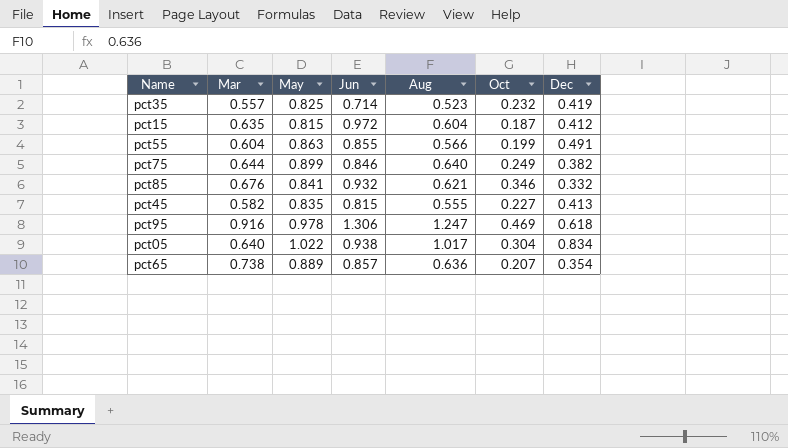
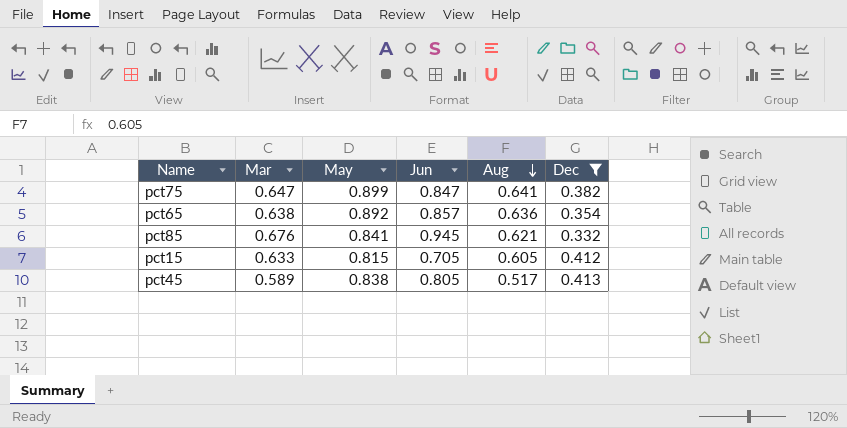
filter: none -> Dec <= 0.413
row order: none -> Aug descending
column Oct | position: 6 -> none
pct75 | Mar: 0.644 -> 0.647
pct75 | Jun: 0.846 -> 0.847
pct75 | Aug: 0.640 -> 0.641
pct65 | Mar: 0.738 -> 0.638
pct65 | May: 0.889 -> 0.892
pct85 | Jun: 0.932 -> 0.945
pct15 | Mar: 0.635 -> 0.633
pct15 | Jun: 0.972 -> 0.705
pct15 | Aug: 0.604 -> 0.605
pct45 | Mar: 0.582 -> 0.589
pct45 | May: 0.835 -> 0.838
pct45 | Jun: 0.815 -> 0.805
pct45 | Aug: 0.555 -> 0.517

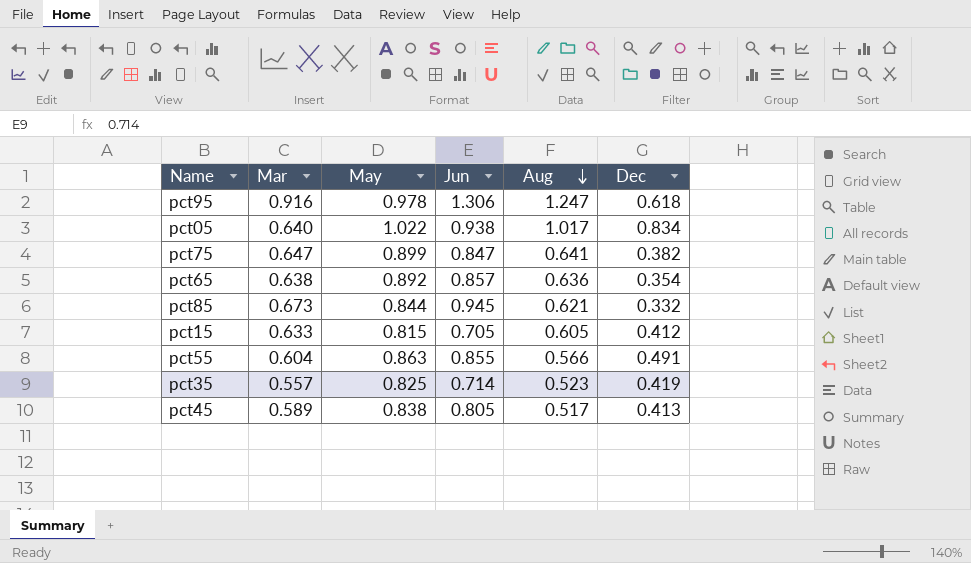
filter: Dec <= 0.413 -> none
pct85 | Mar: 0.676 -> 0.673
pct85 | May: 0.841 -> 0.844

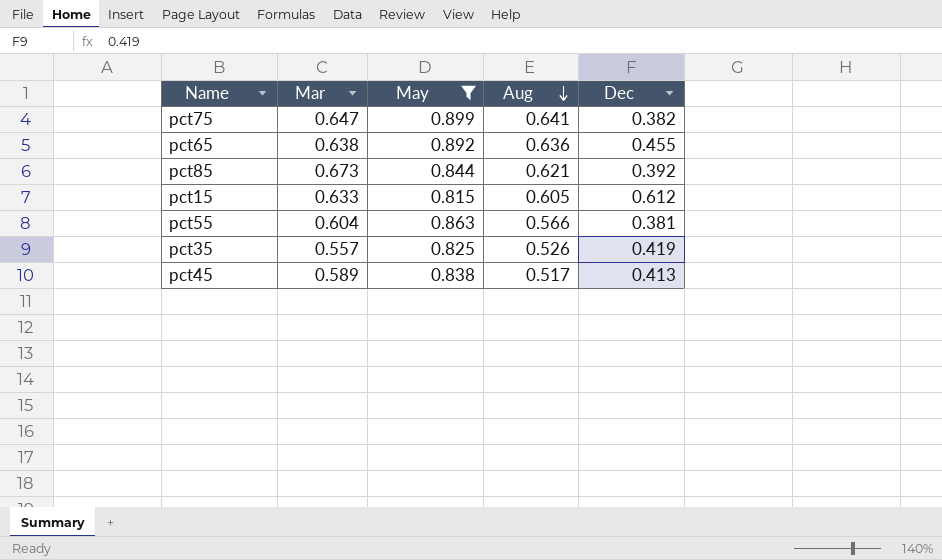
filter: none -> May <= 0.899
column Jun | position: 4 -> none
pct65 | Dec: 0.354 -> 0.455
pct85 | Dec: 0.332 -> 0.392
pct15 | Dec: 0.412 -> 0.612
pct55 | Dec: 0.491 -> 0.381
pct35 | Aug: 0.523 -> 0.526

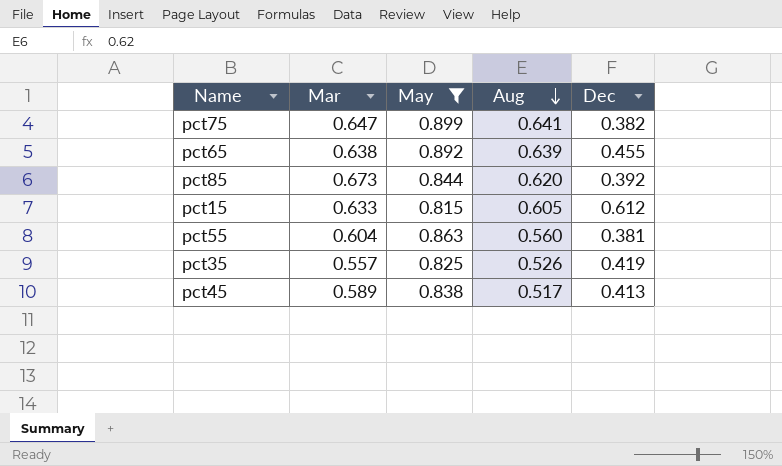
pct65 | Aug: 0.636 -> 0.639
pct85 | Aug: 0.621 -> 0.620
pct55 | Aug: 0.566 -> 0.560

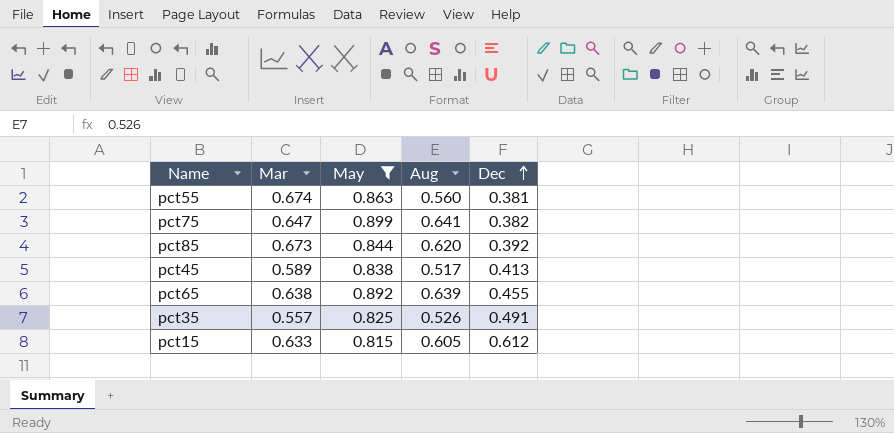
row order: Aug descending -> Dec ascending
pct55 | Mar: 0.604 -> 0.674
pct35 | Dec: 0.419 -> 0.491

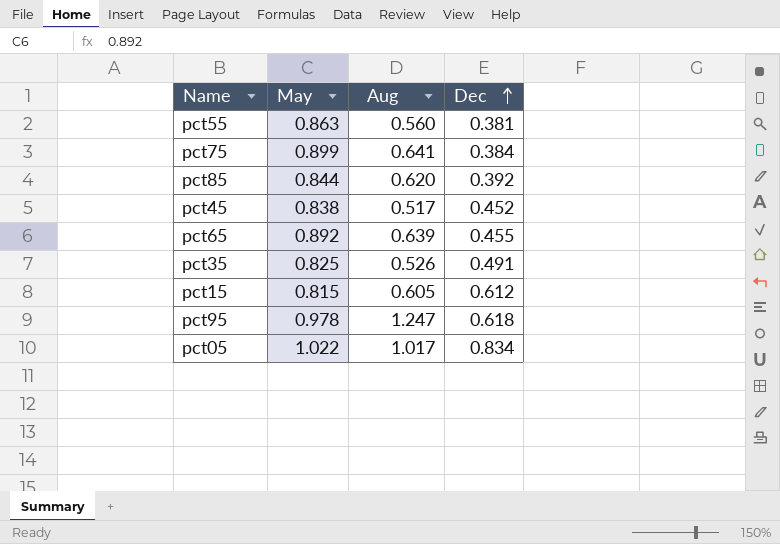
filter: May <= 0.899 -> none
column Mar | position: 2 -> none
pct75 | Dec: 0.382 -> 0.384
pct45 | Dec: 0.413 -> 0.452

